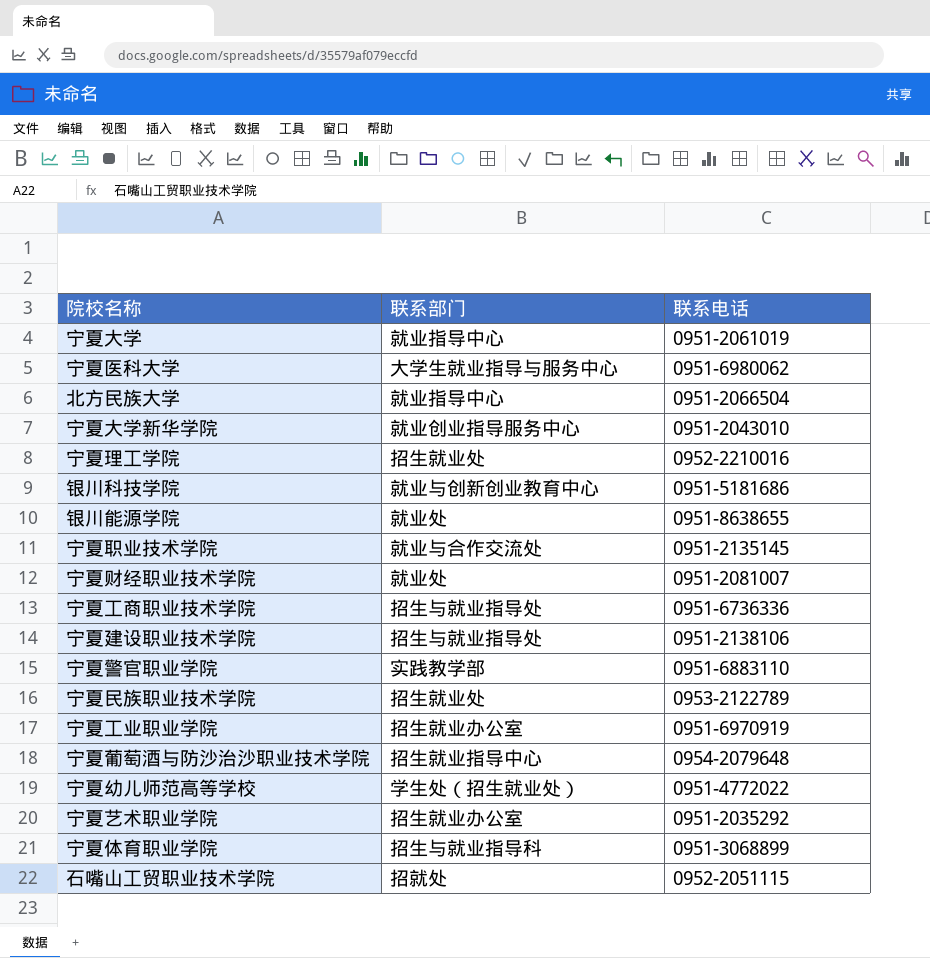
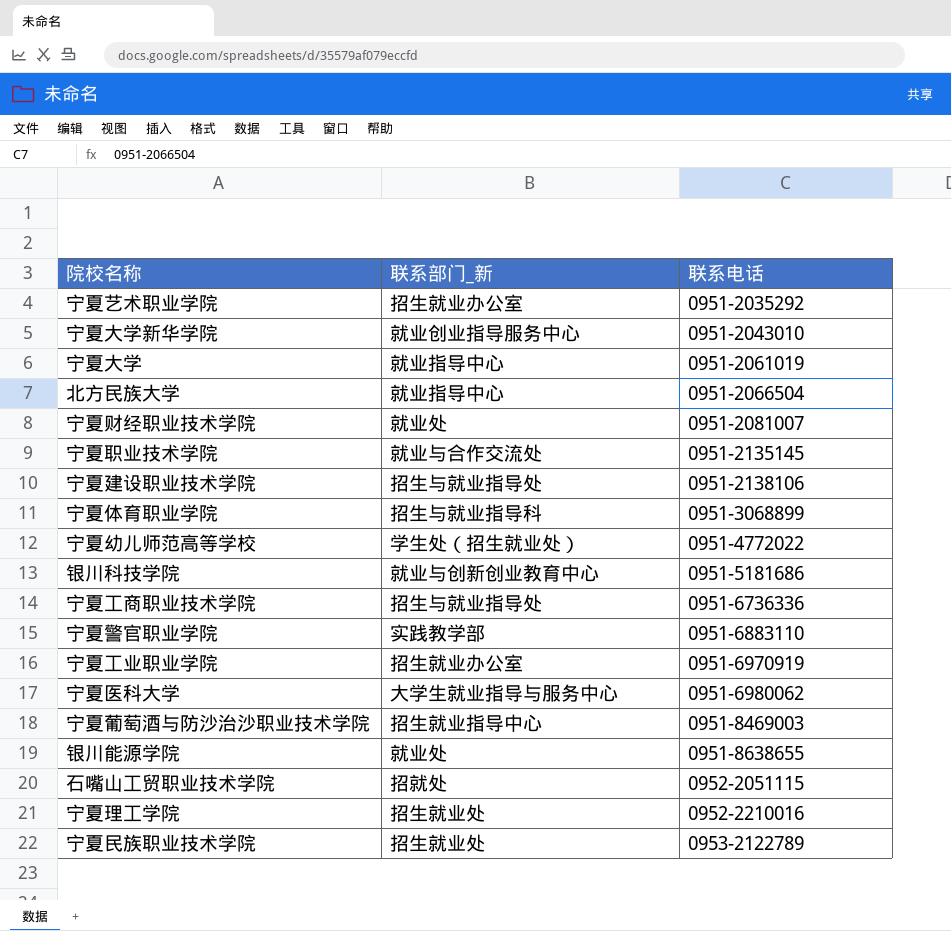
row order: none -> 联系电话 ascending
column name: 联系部门 -> 联系部门_新
宁夏葡萄酒与防沙治沙职业技术学院 | 联系电话: 0954-2079648 -> 0951-8469003

